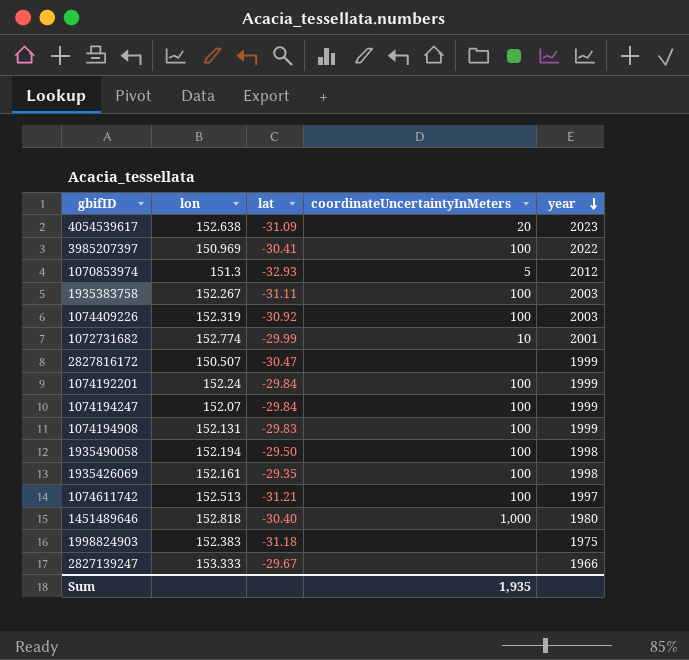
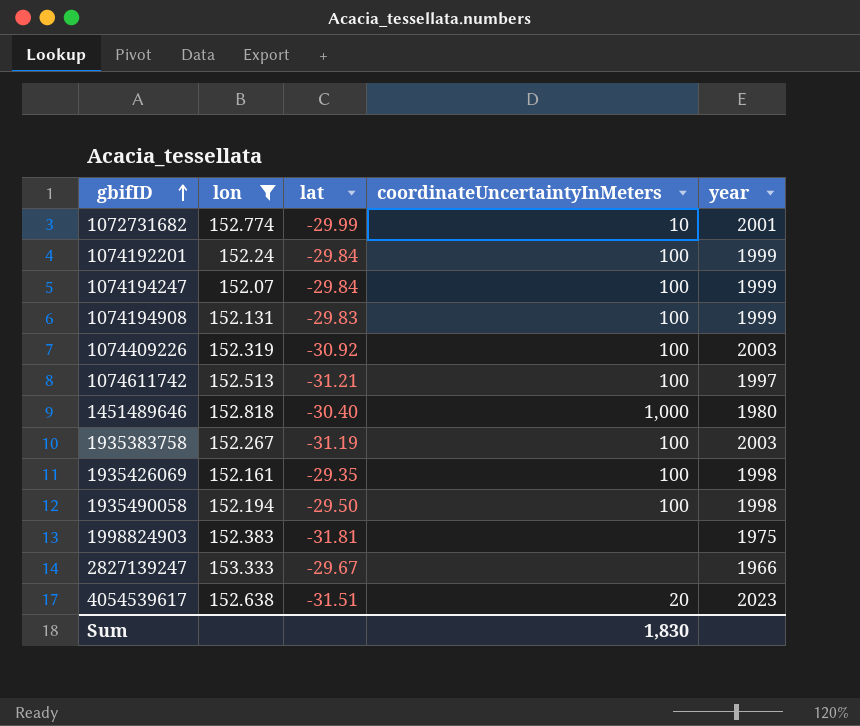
filter: none -> lon >= 152.07
row order: year descending -> gbifID ascending
1935383758 | lat: -31.11 -> -31.19
1998824903 | lat: -31.18 -> -31.81
4054539617 | lat: -31.09 -> -31.51
Sum | coordinateUncertaintyInMeters: 1,935 -> 1,830

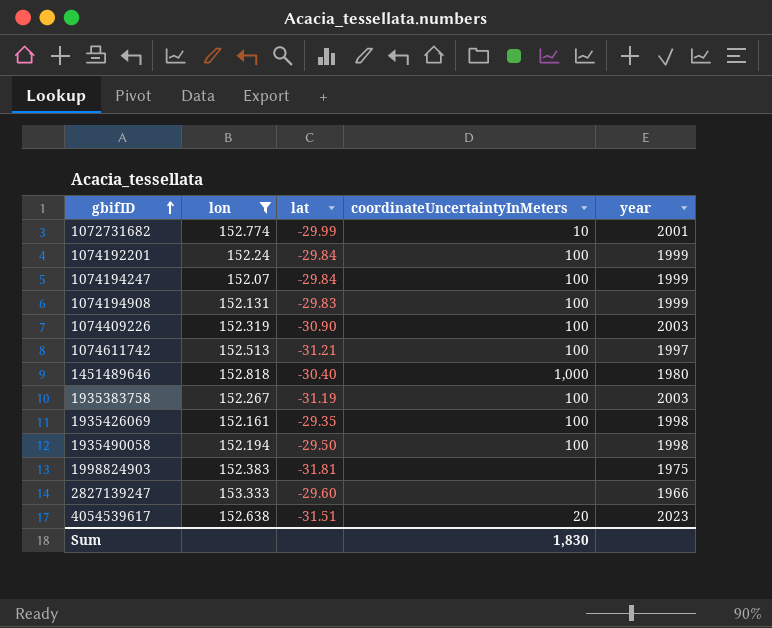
1074409226 | lat: -30.92 -> -30.90
2827139247 | lat: -29.67 -> -29.60

